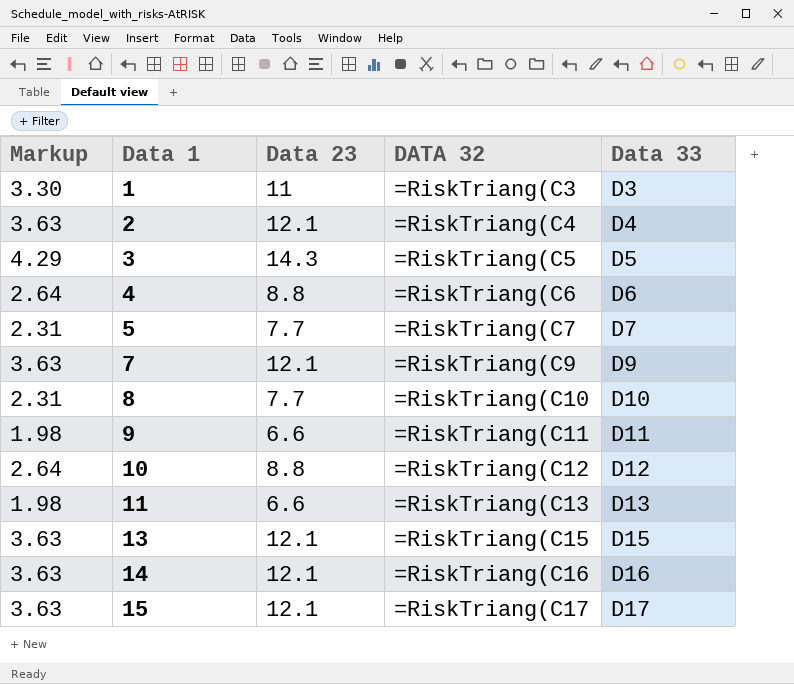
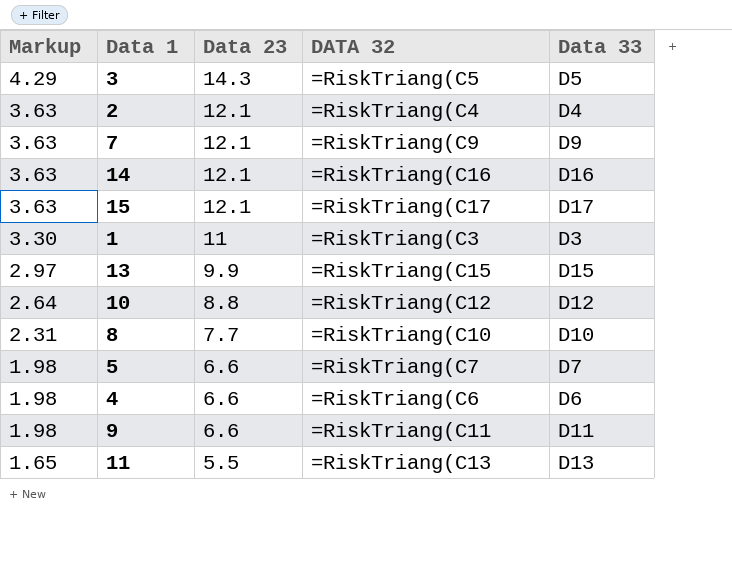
row order: Data 1 ascending -> Markup descending
13 | Markup: 3.63 -> 2.97
13 | Data 23: 12.1 -> 9.9
5 | Markup: 2.31 -> 1.98
5 | Data 23: 7.7 -> 6.6
4 | Markup: 2.64 -> 1.98
4 | Data 23: 8.8 -> 6.6
11 | Markup: 1.98 -> 1.65
11 | Data 23: 6.6 -> 5.5

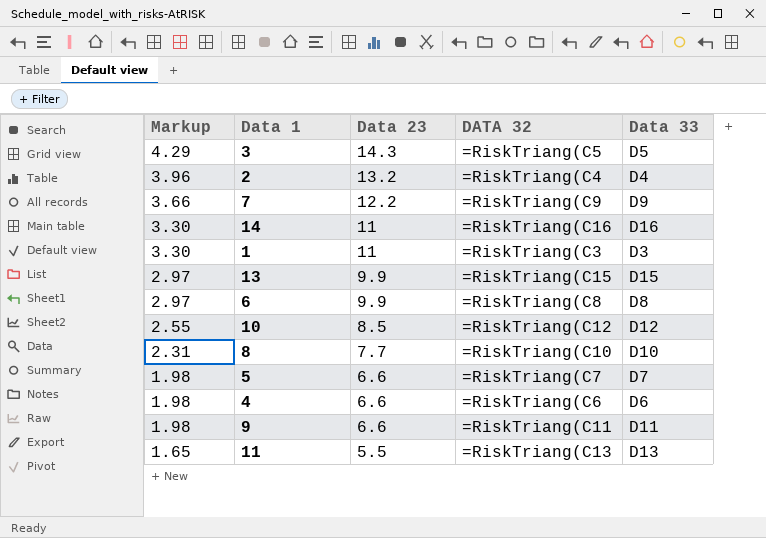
row 15: 3.63 | 12.1 | =RiskTriang(C17 | D17 -> none
2 | Markup: 3.63 -> 3.96
2 | Data 23: 12.1 -> 13.2
7 | Markup: 3.63 -> 3.66
7 | Data 23: 12.1 -> 12.2
14 | Markup: 3.63 -> 3.30
14 | Data 23: 12.1 -> 11
row 6: none -> 2.97 | 9.9 | =RiskTriang(C8 | D8
10 | Markup: 2.64 -> 2.55
10 | Data 23: 8.8 -> 8.5

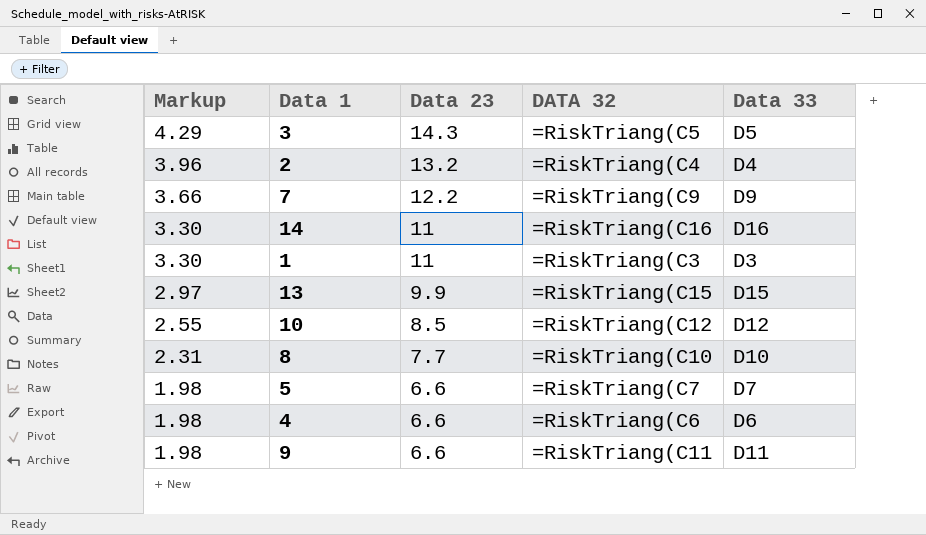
row 6: 2.97 | 9.9 | =RiskTriang(C8 | D8 -> none
row 11: 1.65 | 5.5 | =RiskTriang(C13 | D13 -> none

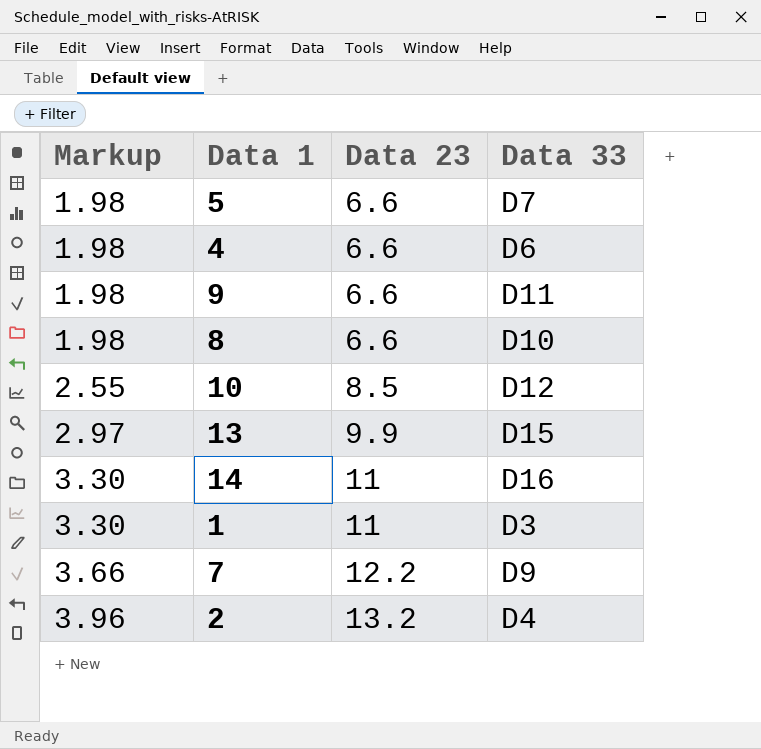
row order: Markup descending -> Markup ascending
column DATA 32 | position: 4 -> none
row 3: 4.29 | 14.3 | =RiskTriang(C5 | D5 -> none
8 | Markup: 2.31 -> 1.98
8 | Data 23: 7.7 -> 6.6

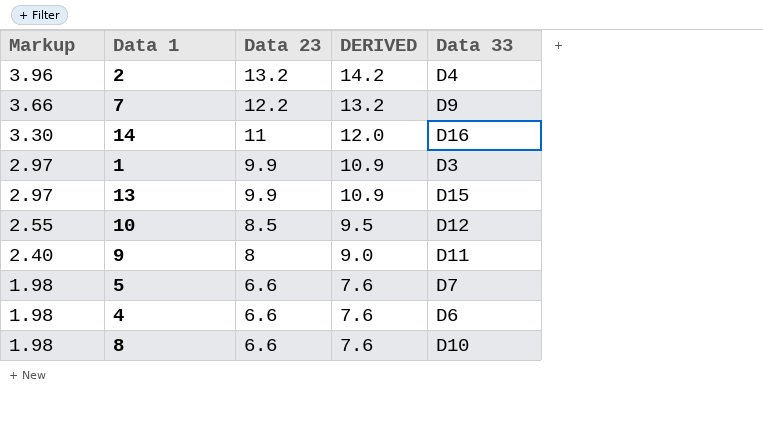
row order: Markup ascending -> Markup descending
column DERIVED | formula: none -> [Data 23] + 1
1 | Markup: 3.30 -> 2.97
1 | Data 23: 11 -> 9.9
9 | Markup: 1.98 -> 2.40
9 | Data 23: 6.6 -> 8

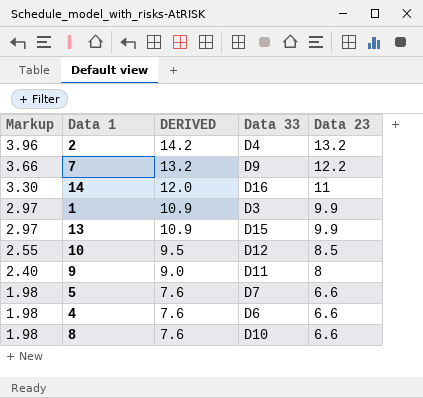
column Data 23 | position: 3 -> 5

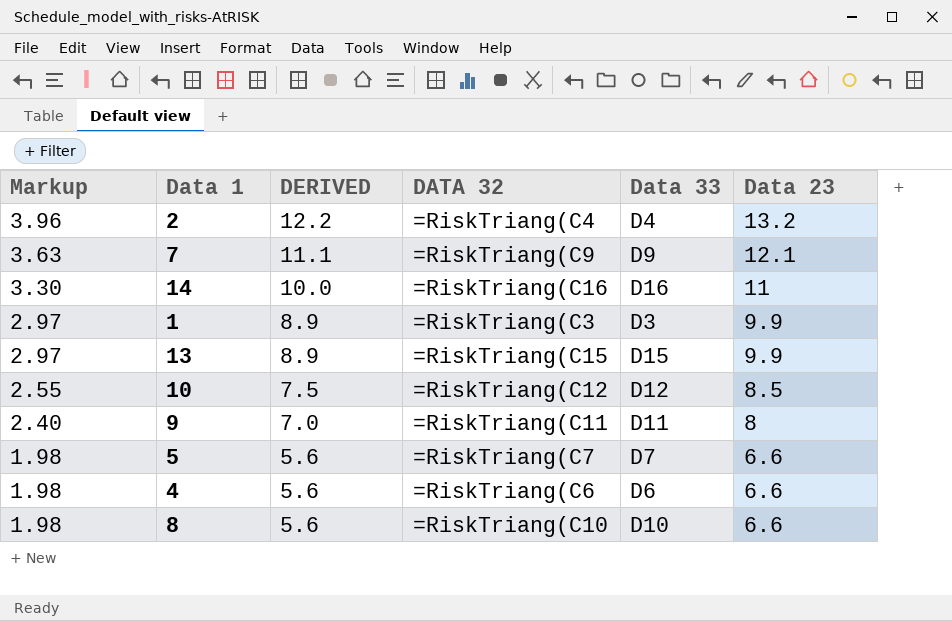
column DERIVED | formula: [Data 23] + 1 -> [Data 23] - 1
column DATA 32 | position: none -> 4
7 | Markup: 3.66 -> 3.63
7 | Data 23: 12.2 -> 12.1

